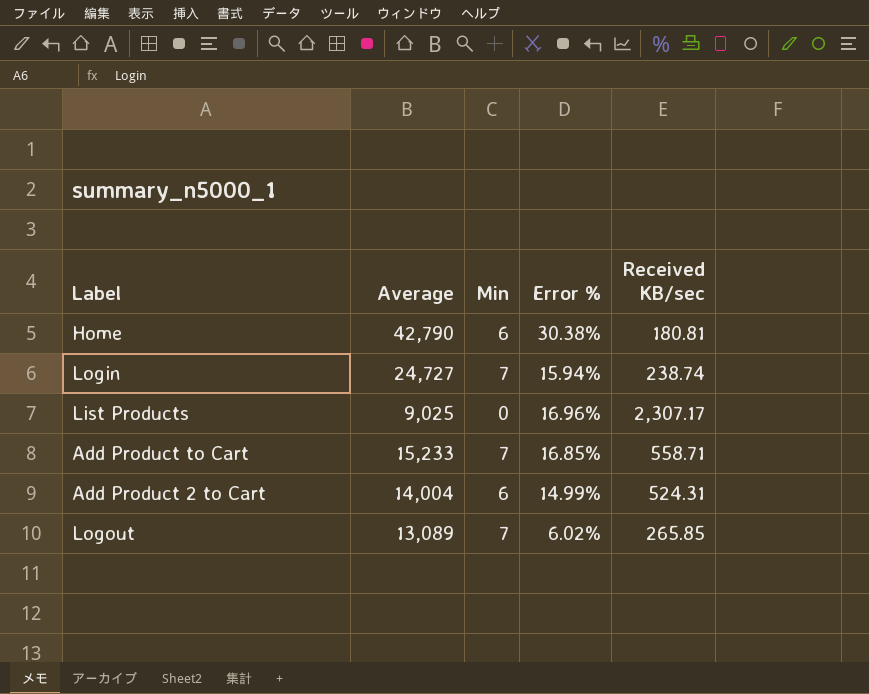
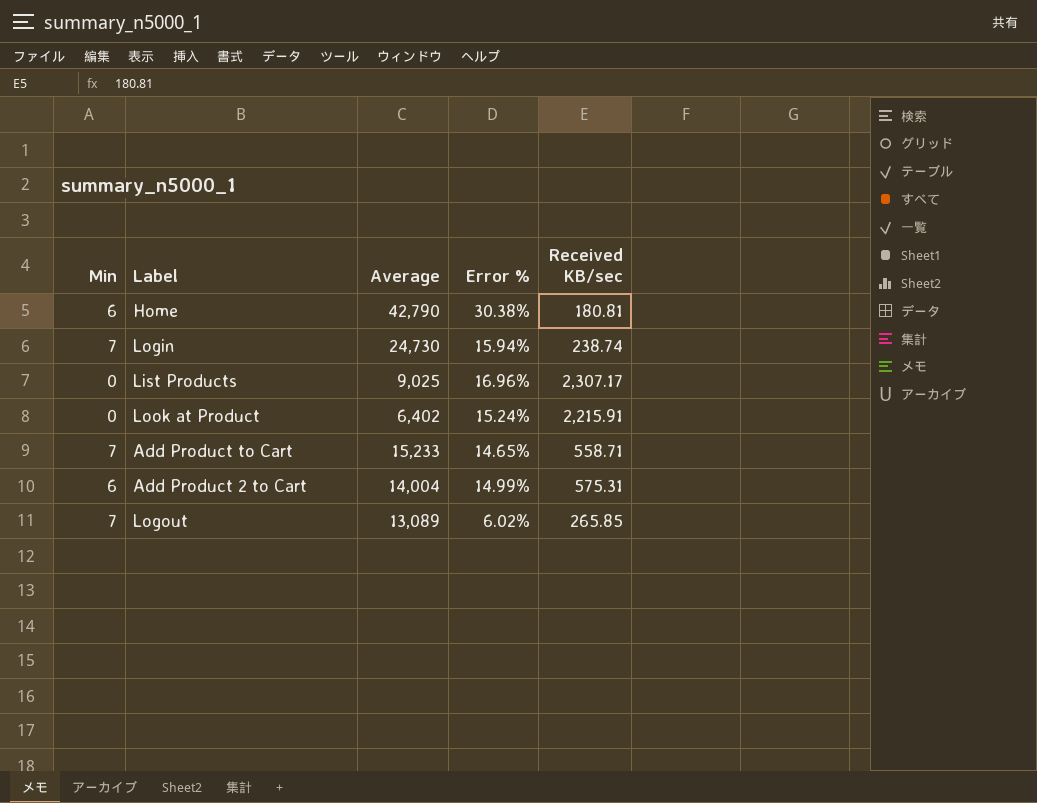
column Min | position: 3 -> 1
Login | Average: 24,727 -> 24,730
row Look at Product: none -> 0 | 6,402 | 15.24% | 2,215.91
Add Product to Cart | Error %: 16.85% -> 14.65%
Add Product 2 to Cart | Received KB/sec: 524.31 -> 575.31

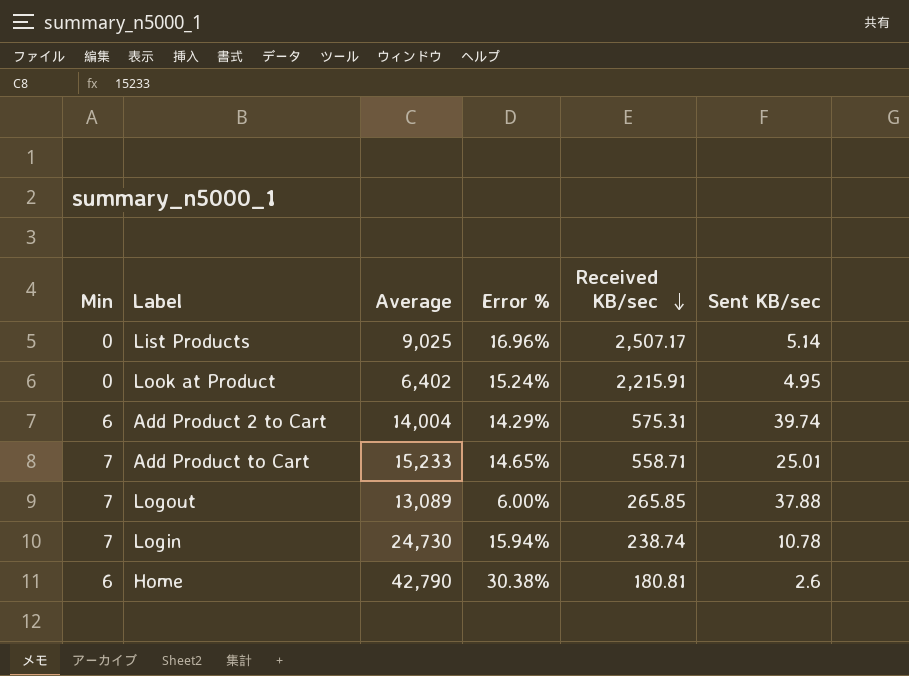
row order: none -> Received KB/sec descending
column Sent KB/sec | position: none -> 6
List Products | Received KB/sec: 2,307.17 -> 2,507.17
Add Product 2 to Cart | Error %: 14.99% -> 14.29%
Logout | Error %: 6.02% -> 6.00%

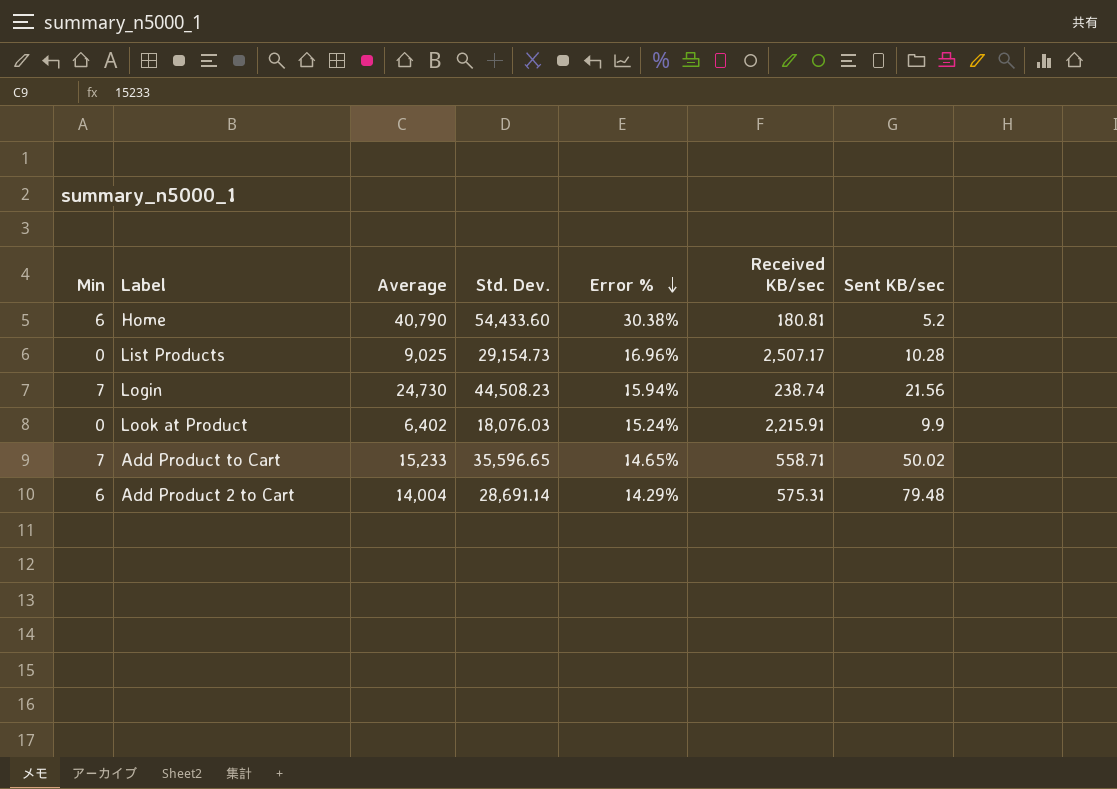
row order: Received KB/sec descending -> Error % descending
column Std. Dev. | position: none -> 4
row Logout: 7 | 13,089 | 6.00% | 265.85 | 37.88 -> none
Home | Average: 42,790 -> 40,790
Home | Sent KB/sec: 2.6 -> 5.2
List Products | Sent KB/sec: 5.14 -> 10.28
Login | Sent KB/sec: 10.78 -> 21.56
Look at Product | Sent KB/sec: 4.95 -> 9.9
Add Product to Cart | Sent KB/sec: 25.01 -> 50.02
Add Product 2 to Cart | Sent KB/sec: 39.74 -> 79.48

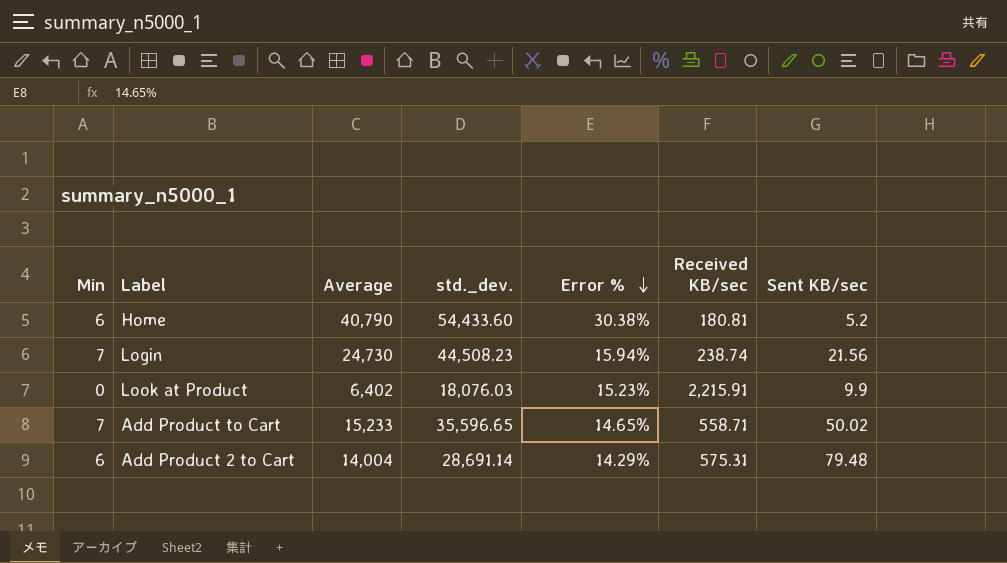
column name: Std. Dev. -> std._dev.
row List Products: 0 | 9,025 | 29,154.73 | 16.96% | 2,507.17 | 10.28 -> none
Look at Product | Error %: 15.24% -> 15.23%

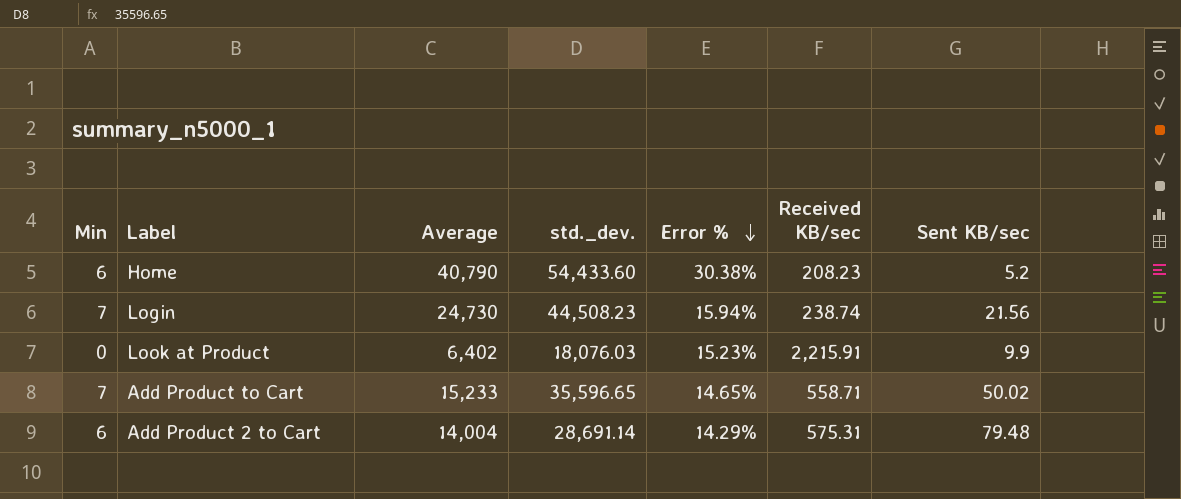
Home | Received KB/sec: 180.81 -> 208.23

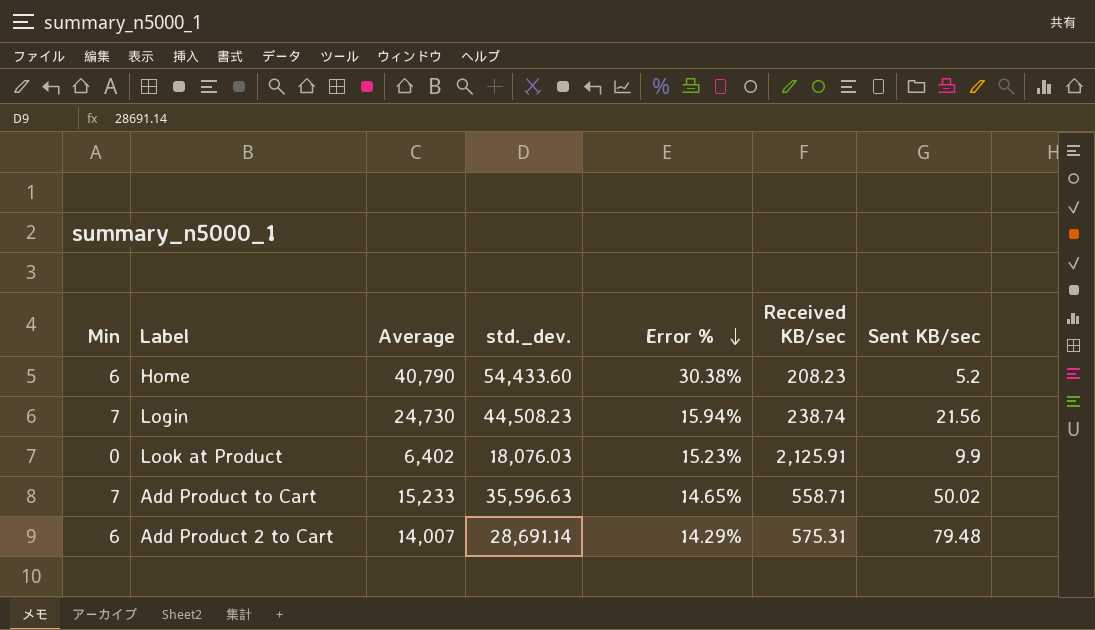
Look at Product | Received KB/sec: 2,215.91 -> 2,125.91
Add Product to Cart | std._dev.: 35,596.65 -> 35,596.63
Add Product 2 to Cart | Average: 14,004 -> 14,007

